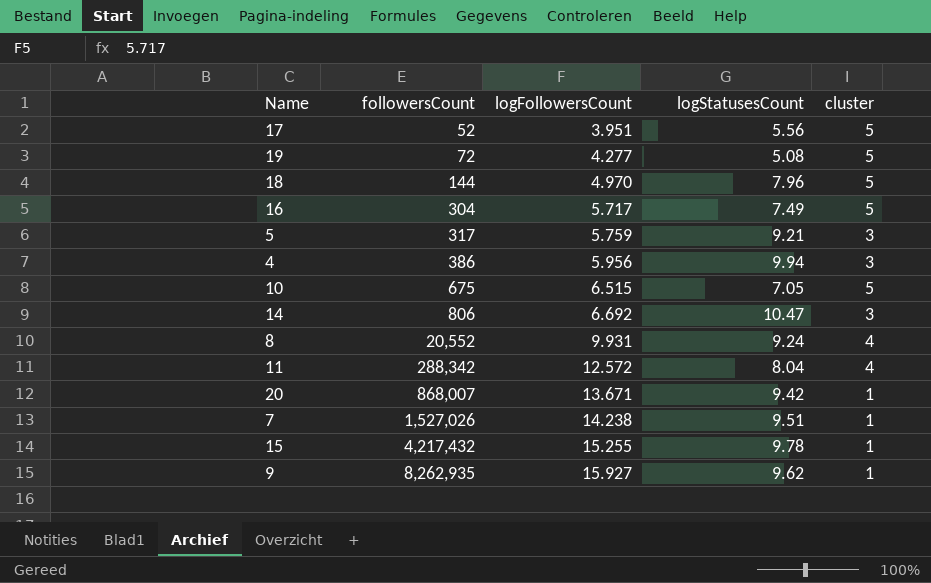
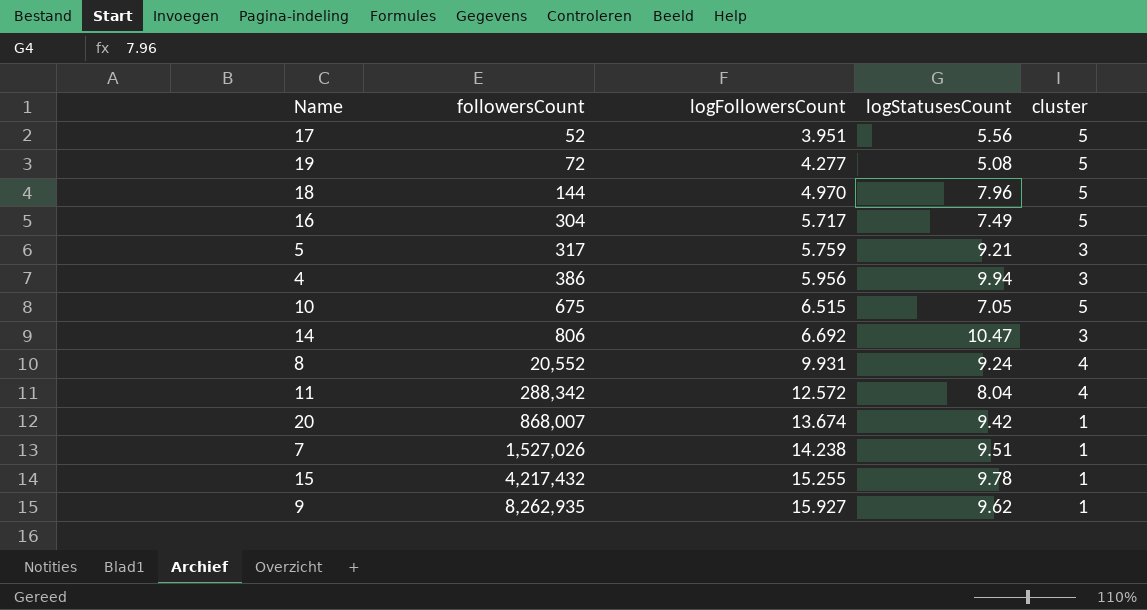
20 | logFollowersCount: 13.671 -> 13.674

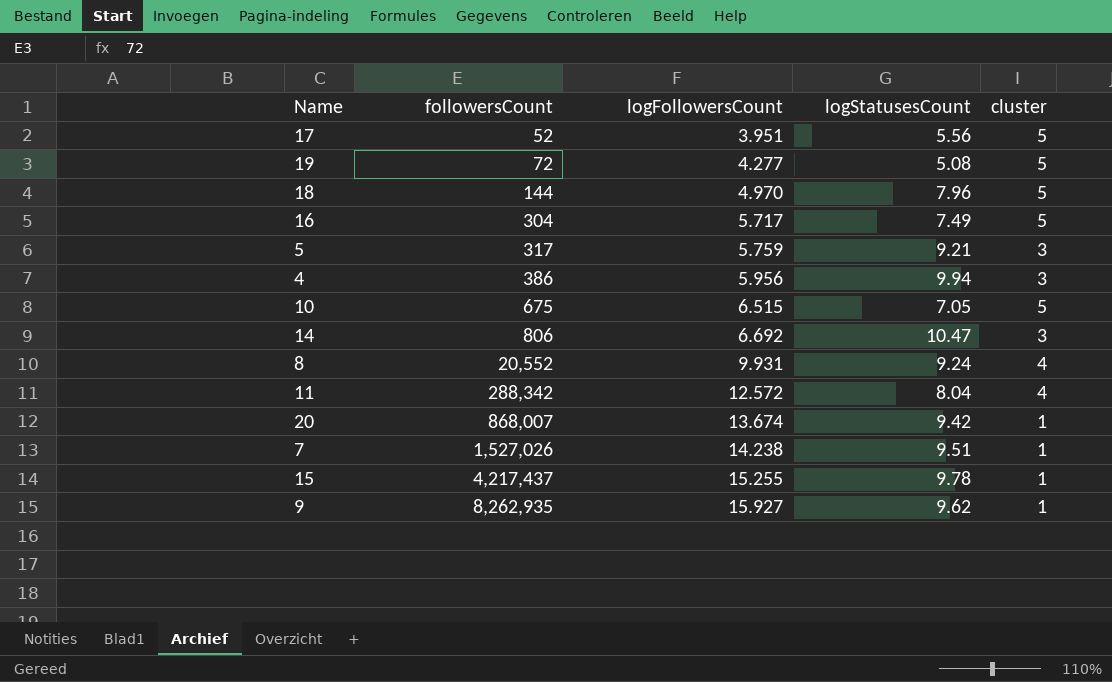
15 | followersCount: 4,217,432 -> 4,217,437

